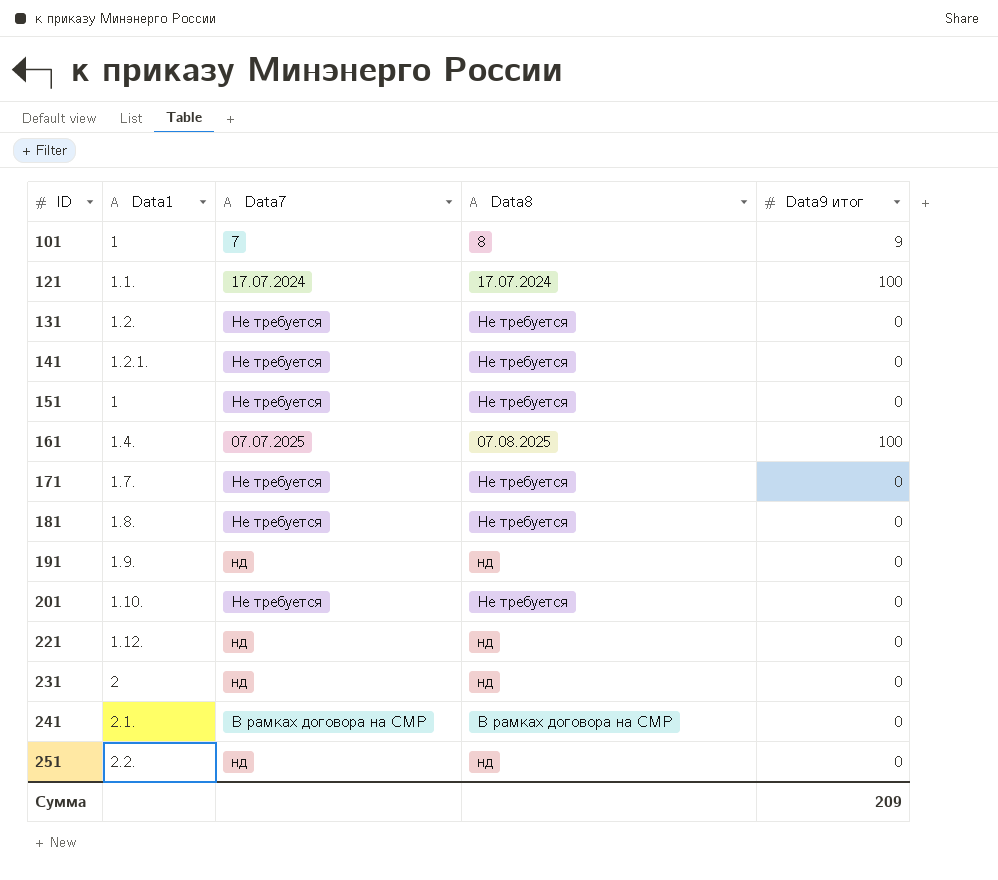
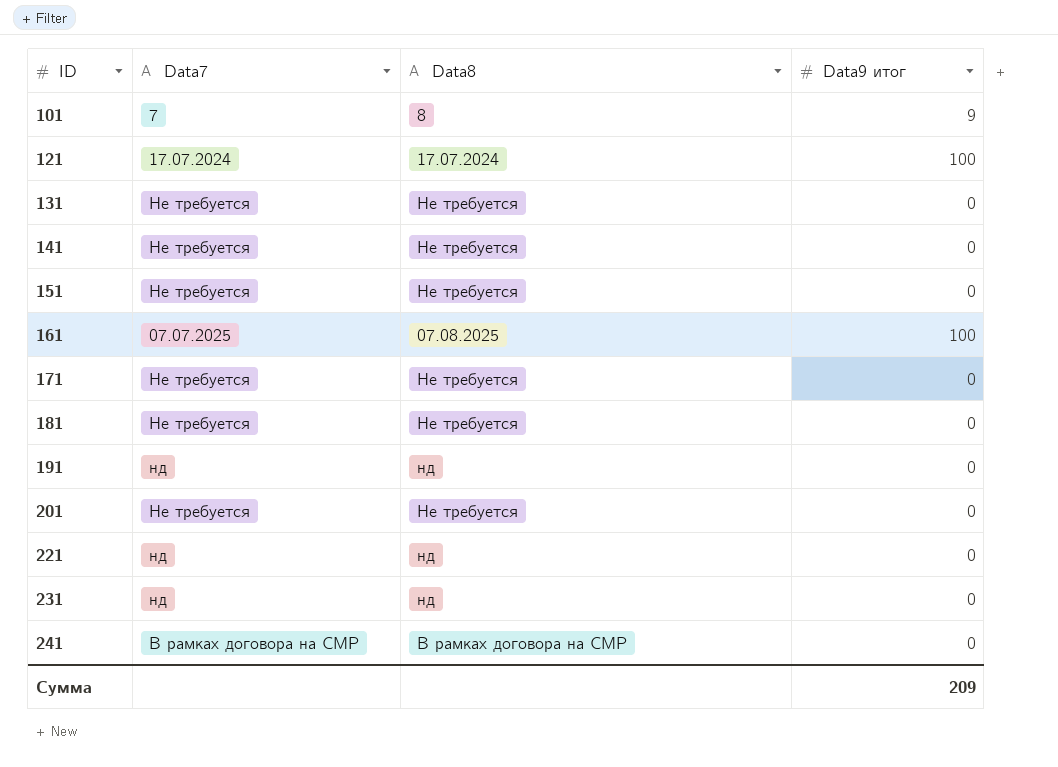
column Data1 | position: 2 -> none
row 251: 2.2. | нд | нд | 0 -> none

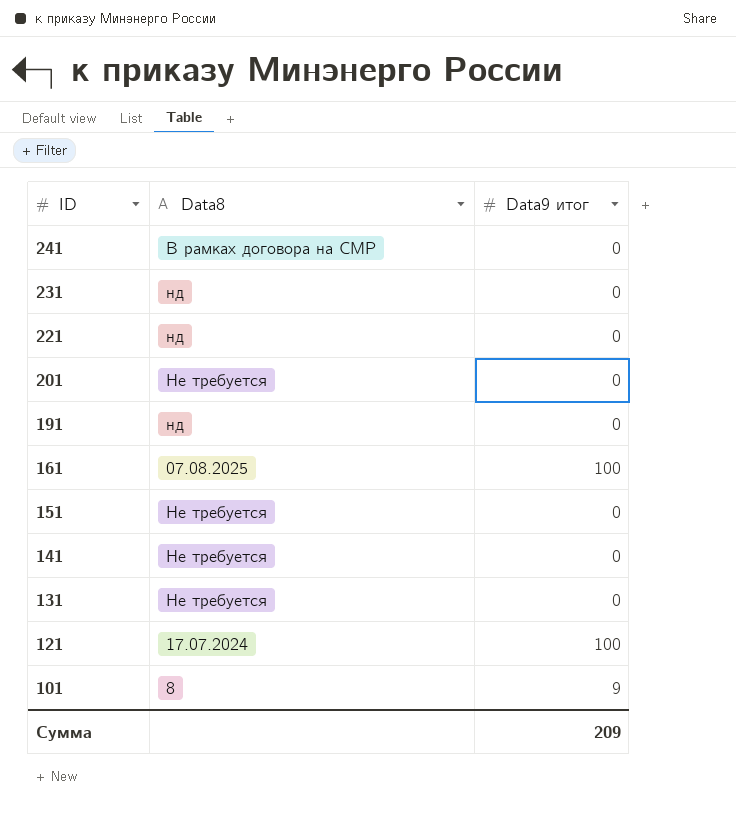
row order: ID ascending -> ID descending
column Data7 | position: 2 -> none
row 171: Не требуется | Не требуется | 0 -> none
row 181: Не требуется | Не требуется | 0 -> none

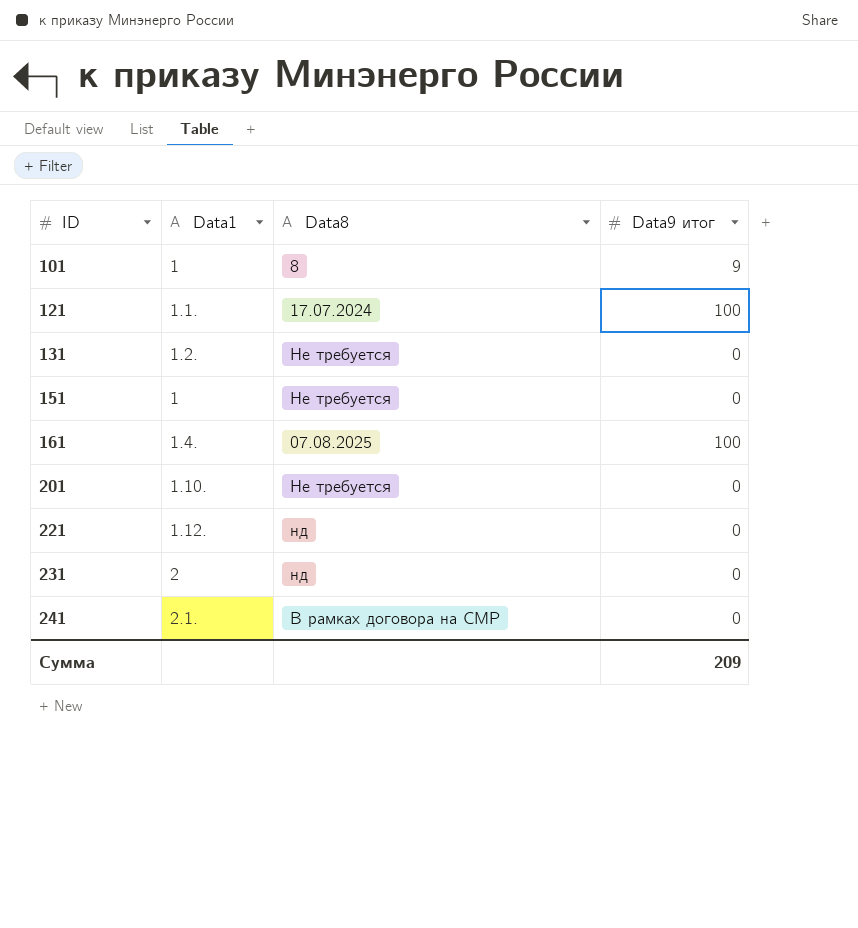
row order: ID descending -> ID ascending
column Data1 | position: none -> 2
row 191: нд | 0 -> none
row 141: Не требуется | 0 -> none

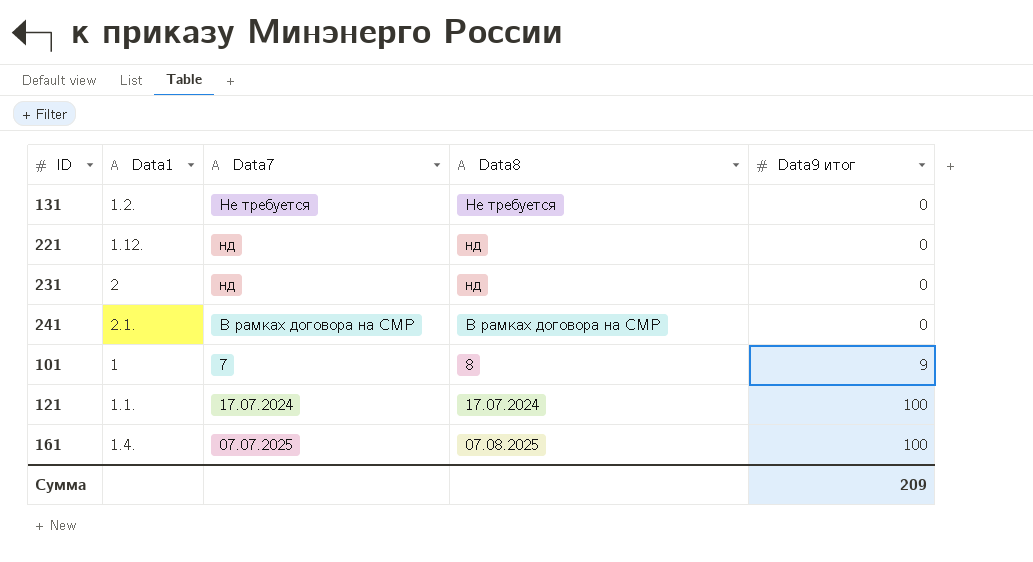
row order: ID ascending -> Data9 итог ascending
column Data7 | position: none -> 3
row 151: 1 | Не требуется | 0 -> none
row 201: 1.10. | Не требуется | 0 -> none

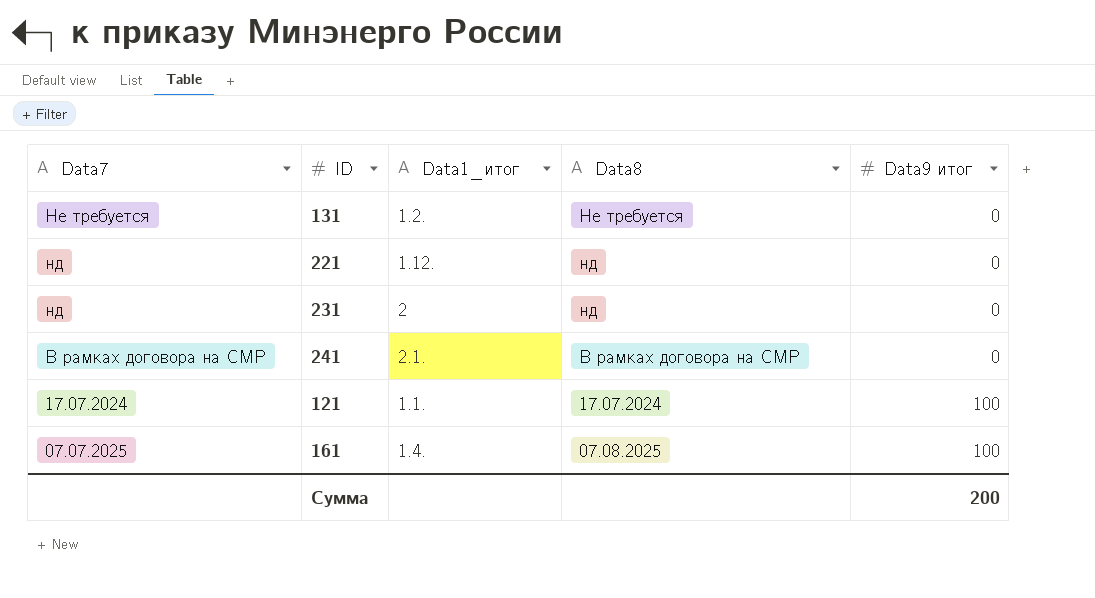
column Data7 | position: 3 -> 1
column name: Data1 -> Data1_итог
row 101: 1 | 7 | 8 | 9 -> none
Сумма | Data9 итог: 209 -> 200

